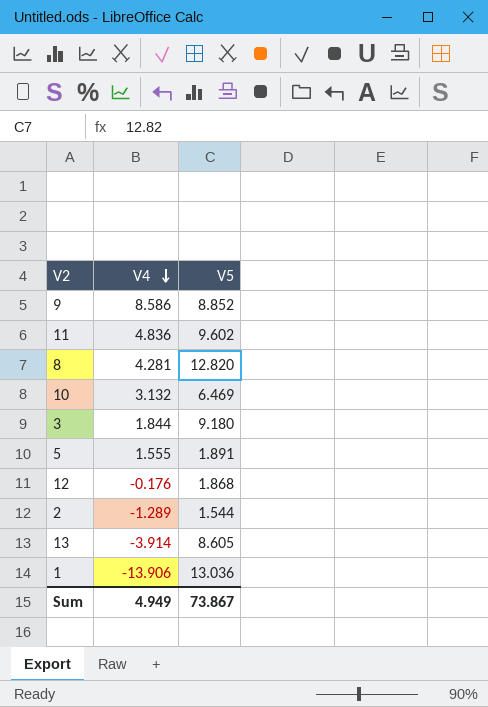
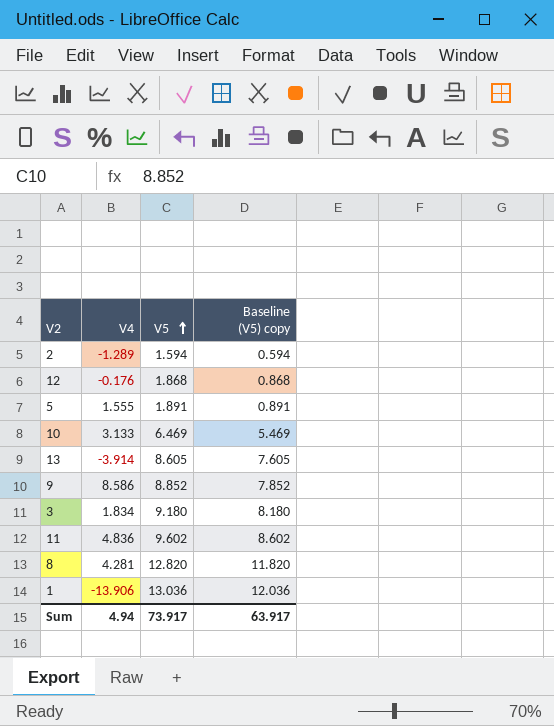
row order: V4 descending -> V5 ascending
column Baseline (V5) copy | formula: none -> [V5] - 1
2 | V5: 1.544 -> 1.594
10 | V4: 3.132 -> 3.133
3 | V4: 1.844 -> 1.834
Sum | V4: 4.949 -> 4.94
Sum | V5: 73.867 -> 73.917

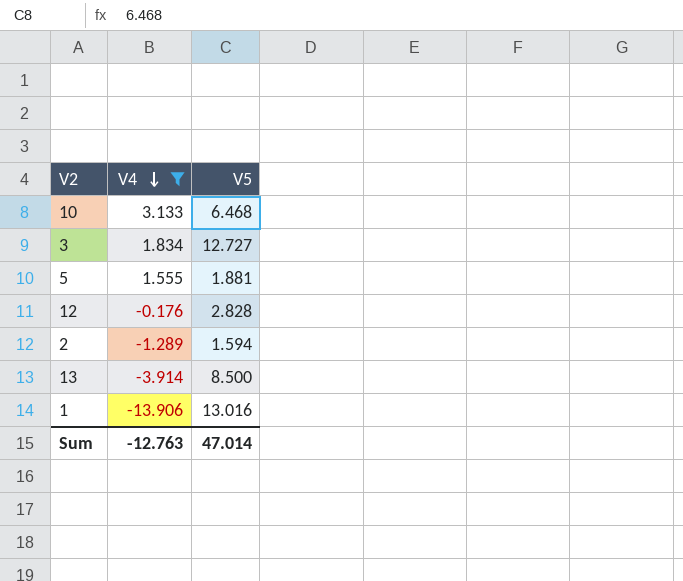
filter: none -> V4 <= 3.133
row order: V5 ascending -> V4 descending
column Baseline (V5) copy | formula: [V5] - 1 -> none
10 | V5: 6.469 -> 6.468
3 | V5: 9.180 -> 12.727
5 | V5: 1.891 -> 1.881
12 | V5: 1.868 -> 2.828
13 | V5: 8.605 -> 8.500
1 | V5: 13.036 -> 13.016
Sum | V4: 4.94 -> -12.763
Sum | V5: 73.917 -> 47.014

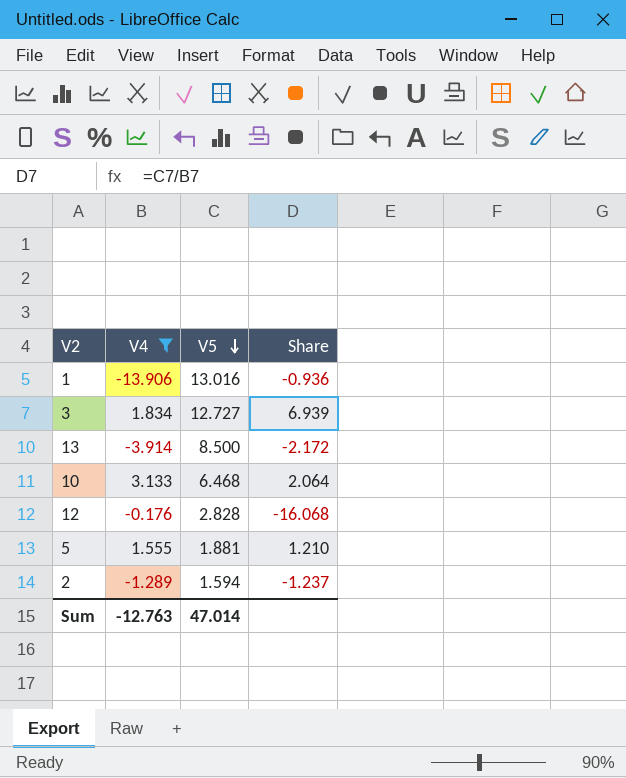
row order: V4 descending -> V5 descending
column Share | formula: none -> [V5] / [V4]

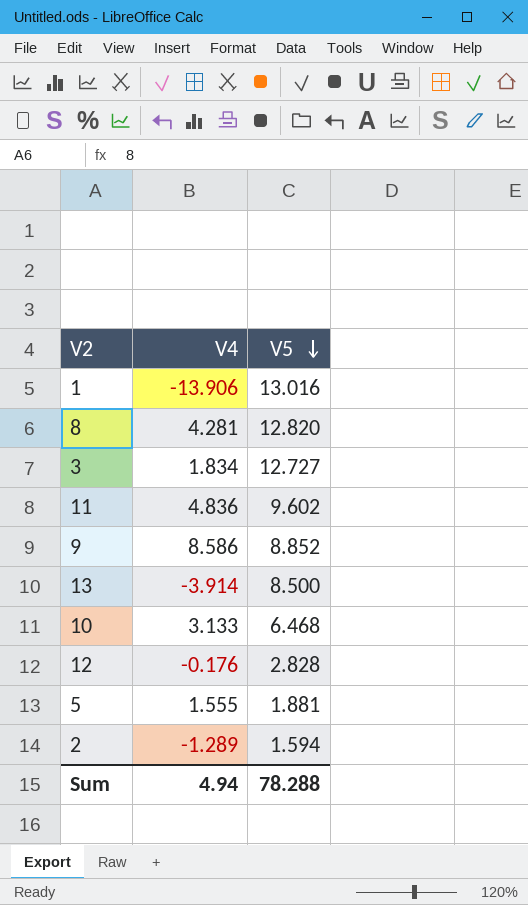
filter: V4 <= 3.133 -> none
column Share | formula: [V5] / [V4] -> none
Sum | V4: -12.763 -> 4.94
Sum | V5: 47.014 -> 78.288

